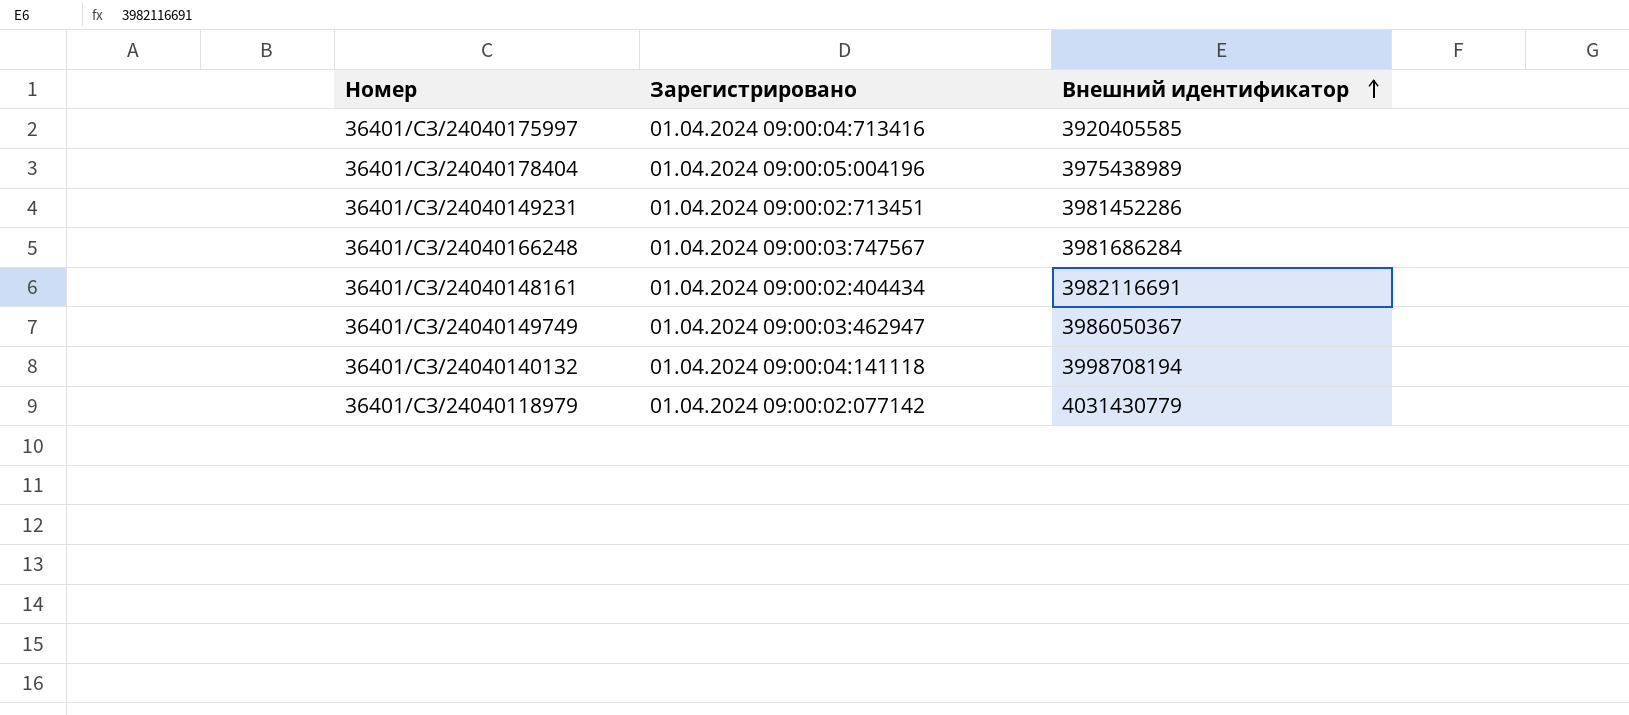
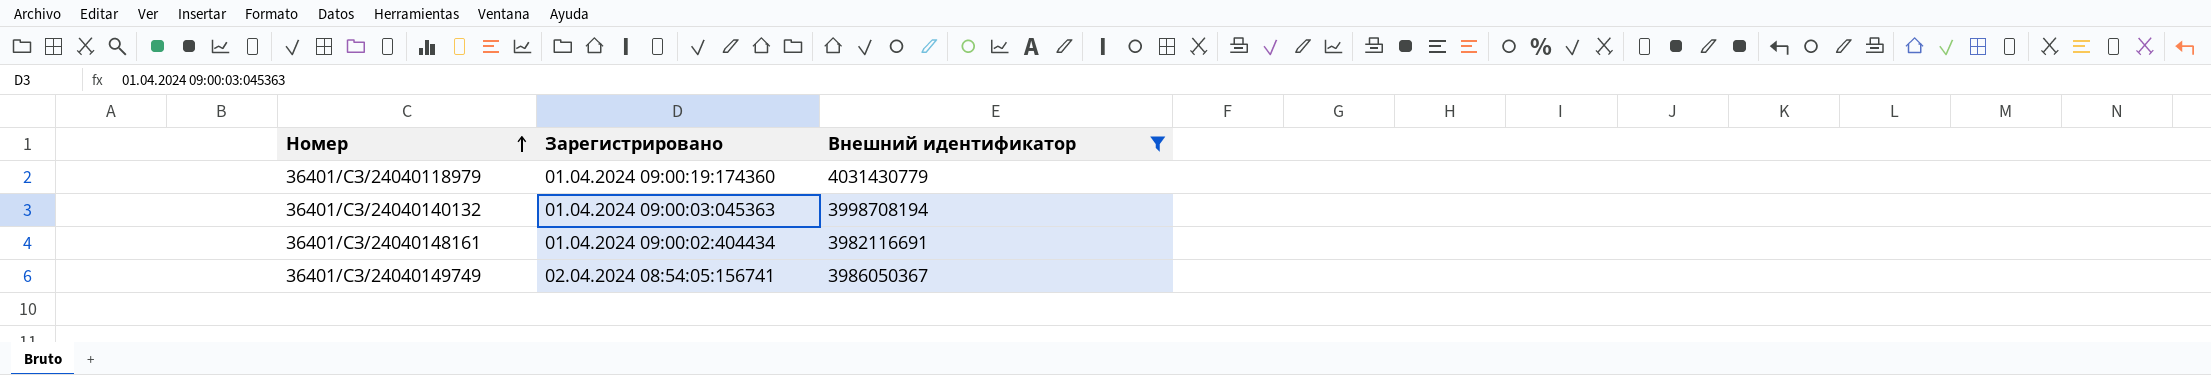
filter: none -> Внешний идентификатор >= 3982116691
row order: Внешний идентификатор ascending -> Номер ascending
36401/СЗ/24040118979 | Зарегистрировано: 01.04.2024 09:00:02:077142 -> 01.04.2024 09:00:19:174360
36401/СЗ/24040140132 | Зарегистрировано: 01.04.2024 09:00:04:141118 -> 01.04.2024 09:00:03:045363
36401/СЗ/24040149749 | Зарегистрировано: 01.04.2024 09:00:03:462947 -> 02.04.2024 08:54:05:156741

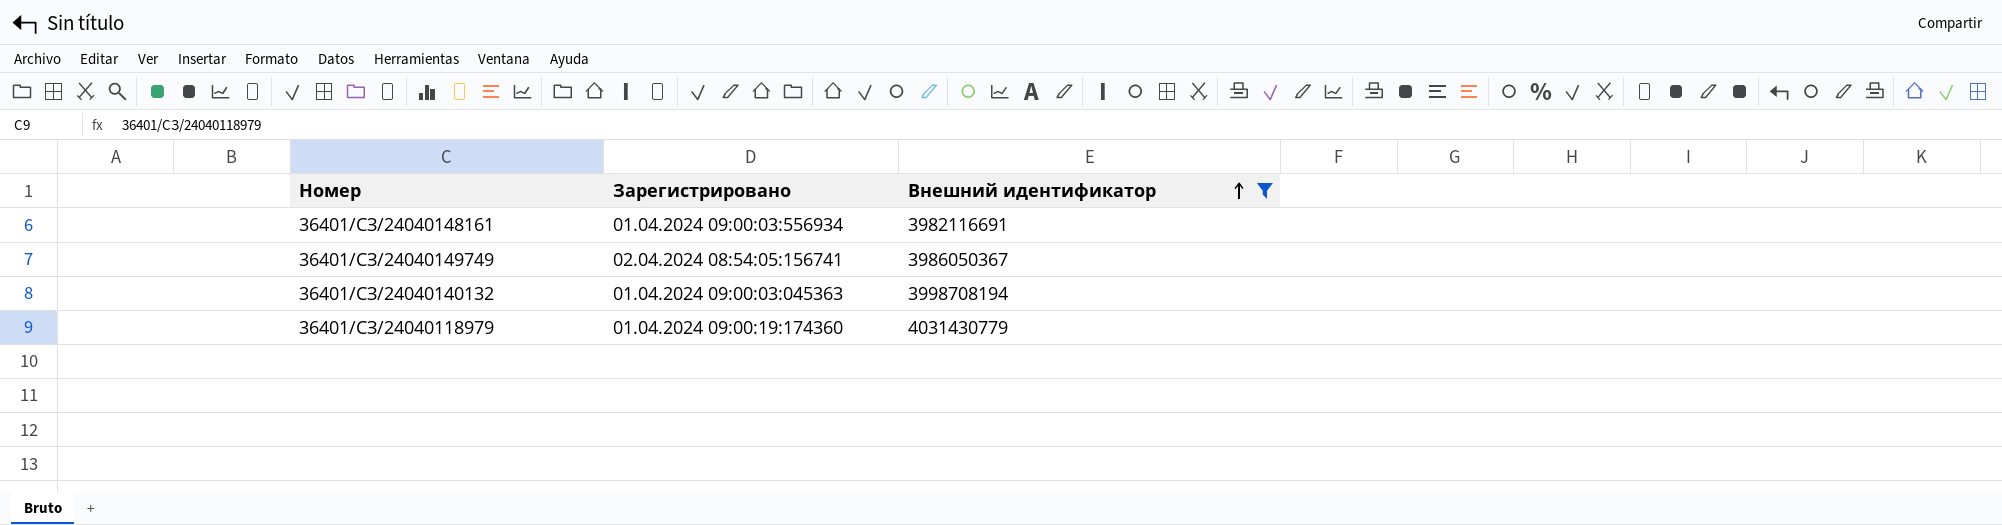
row order: Номер ascending -> Внешний идентификатор ascending
36401/СЗ/24040148161 | Зарегистрировано: 01.04.2024 09:00:02:404434 -> 01.04.2024 09:00:03:556934

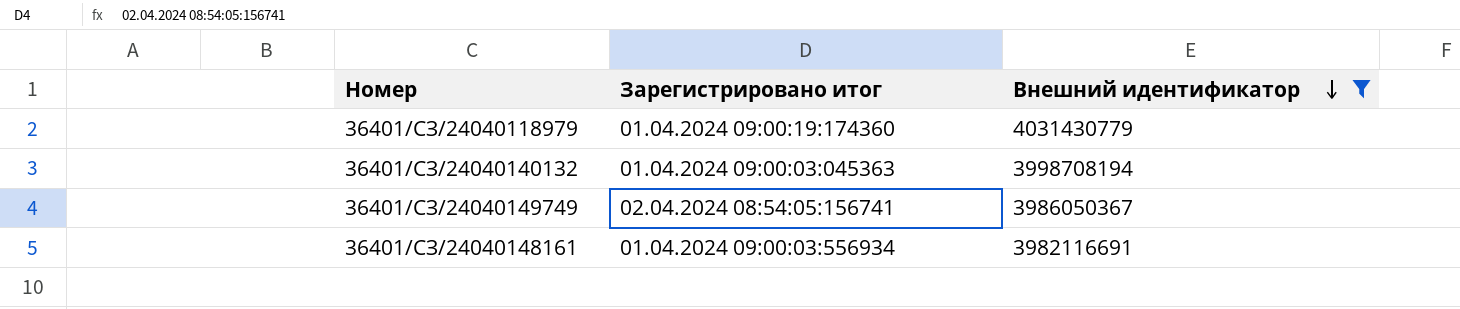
row order: Внешний идентификатор ascending -> Внешний идентификатор descending
column name: Зарегистрировано -> Зарегистрировано итог

